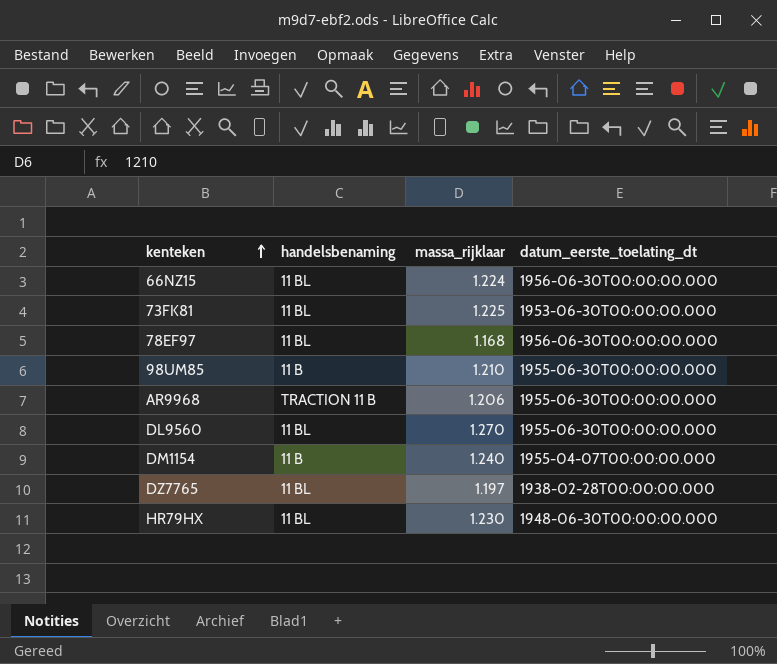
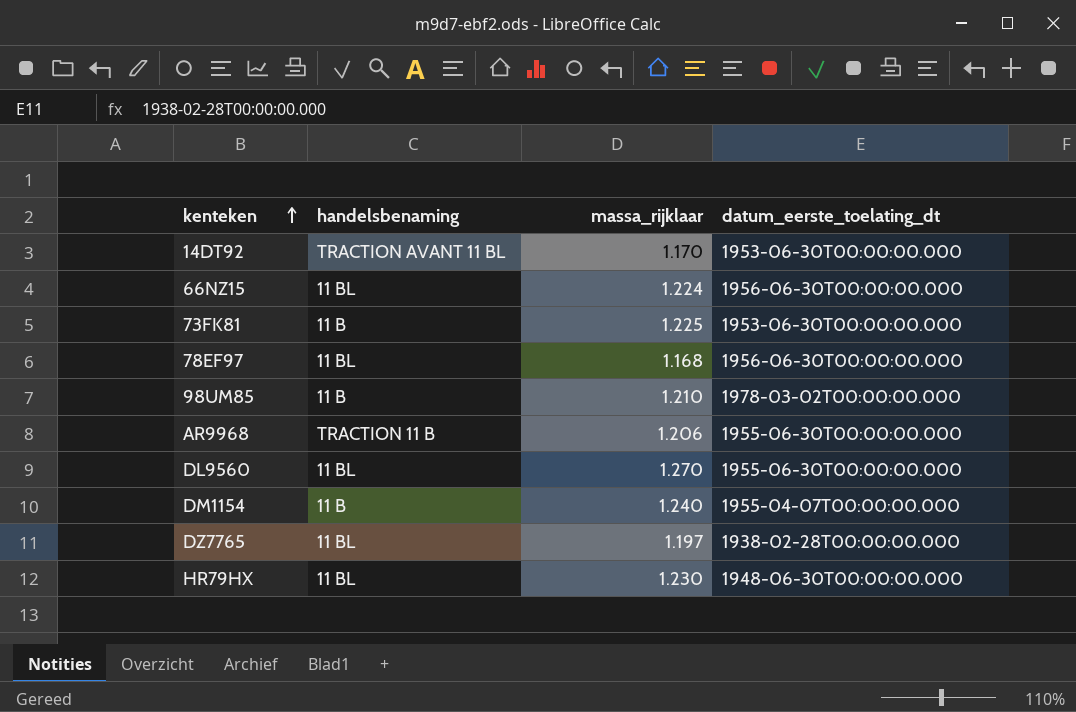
row 14DT92: none -> TRACTION AVANT 11 BL | 1.170 | 1953-06-30T00:00:00.000
73FK81 | handelsbenaming: 11 BL -> 11 B
98UM85 | datum_eerste_toelating_dt: 1955-06-30T00:00:00.000 -> 1978-03-02T00:00:00.000

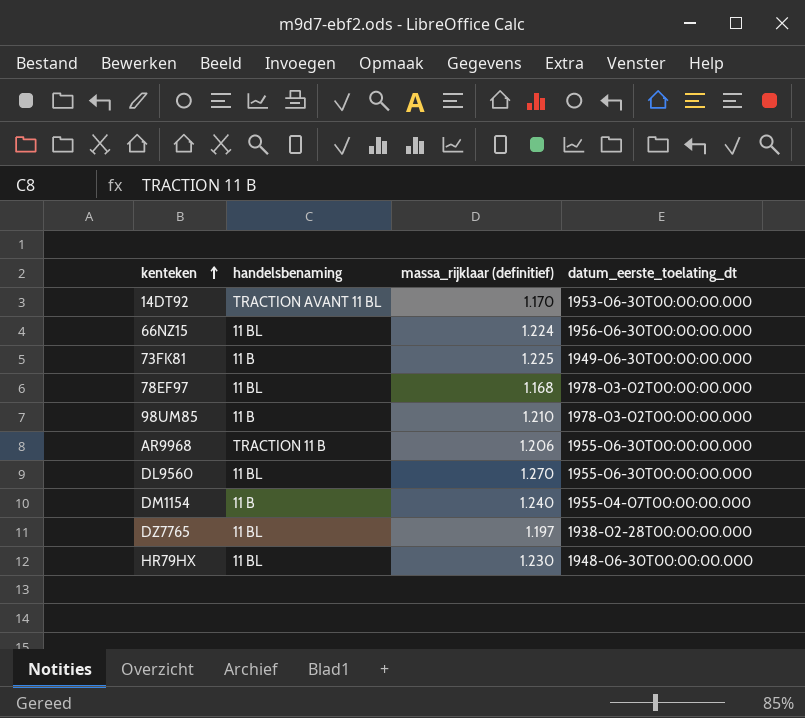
column name: massa_rijklaar -> massa_rijklaar (definitief)
73FK81 | datum_eerste_toelating_dt: 1953-06-30T00:00:00.000 -> 1949-06-30T00:00:00.000
78EF97 | datum_eerste_toelating_dt: 1956-06-30T00:00:00.000 -> 1978-03-02T00:00:00.000

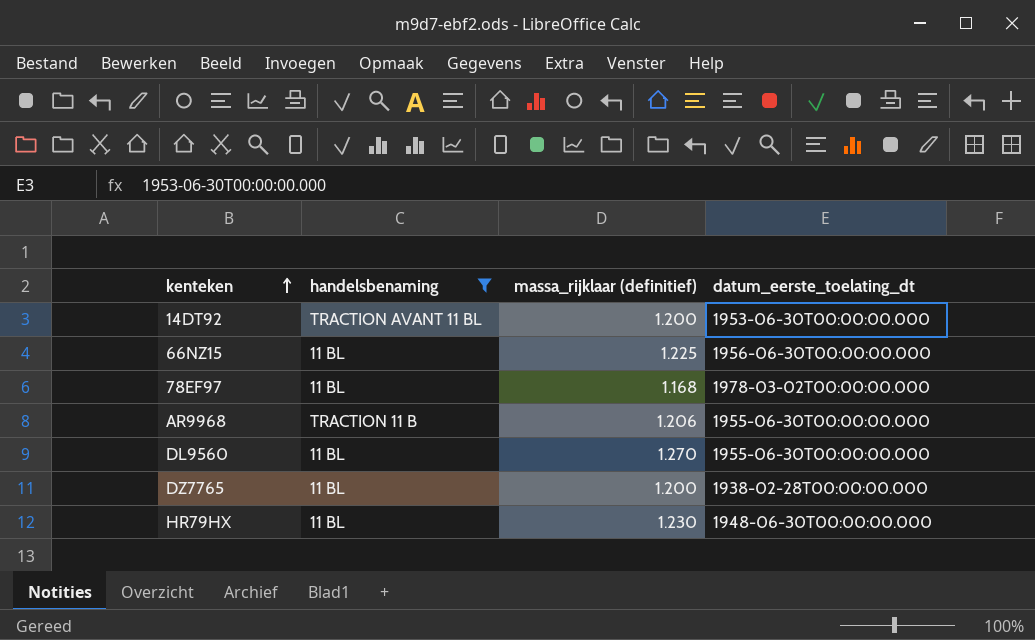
filter: none -> handelsbenaming != 11 B
14DT92 | massa_rijklaar (definitief): 1.170 -> 1.200
66NZ15 | massa_rijklaar (definitief): 1.224 -> 1.225
DZ7765 | massa_rijklaar (definitief): 1.197 -> 1.200

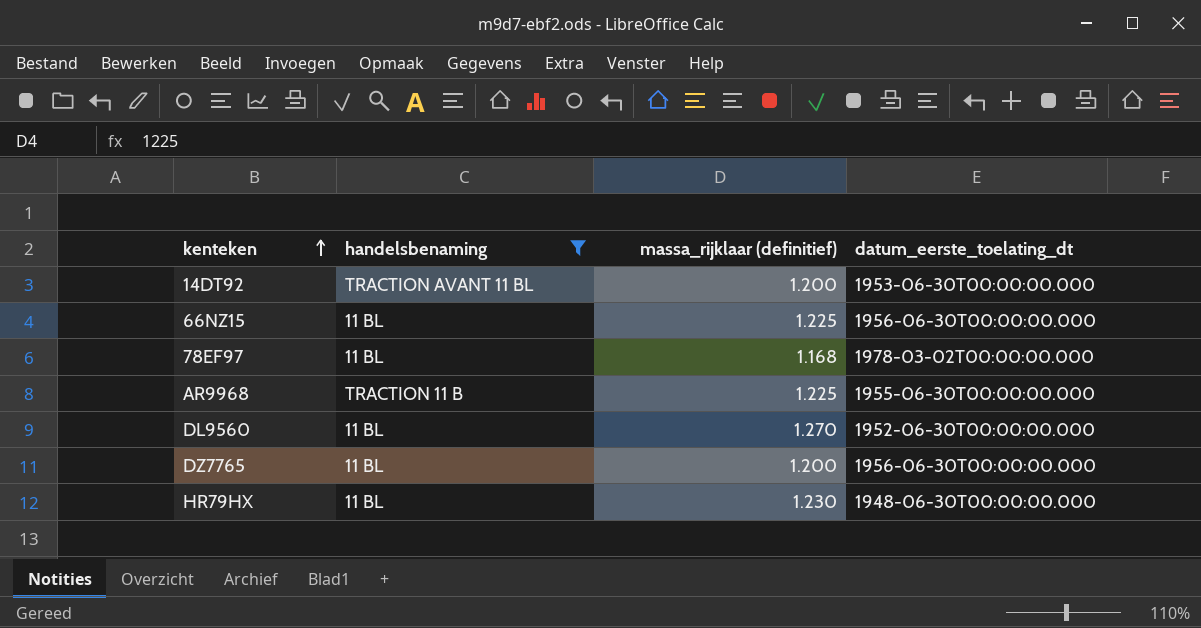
AR9968 | massa_rijklaar (definitief): 1.206 -> 1.225
DL9560 | datum_eerste_toelating_dt: 1955-06-30T00:00:00.000 -> 1952-06-30T00:00:00.000
DZ7765 | datum_eerste_toelating_dt: 1938-02-28T00:00:00.000 -> 1956-06-30T00:00:00.000

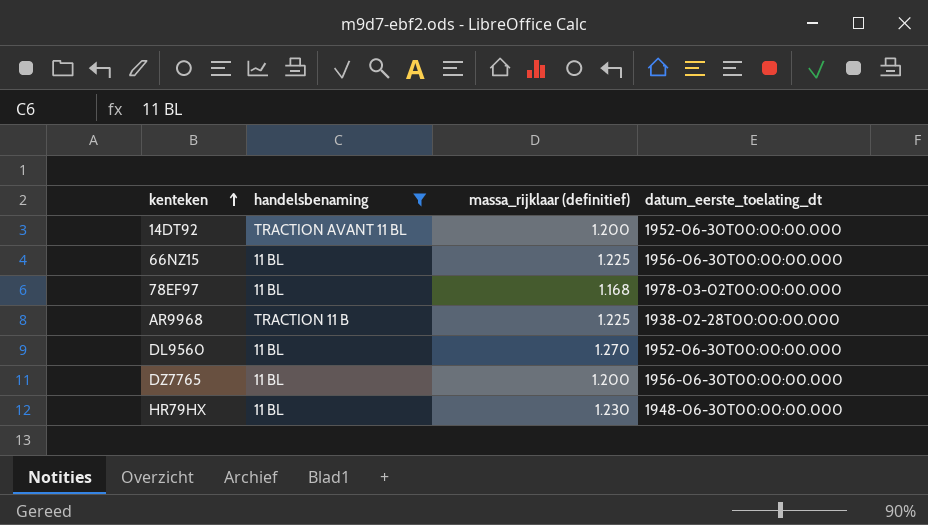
14DT92 | datum_eerste_toelating_dt: 1953-06-30T00:00:00.000 -> 1952-06-30T00:00:00.000
AR9968 | datum_eerste_toelating_dt: 1955-06-30T00:00:00.000 -> 1938-02-28T00:00:00.000

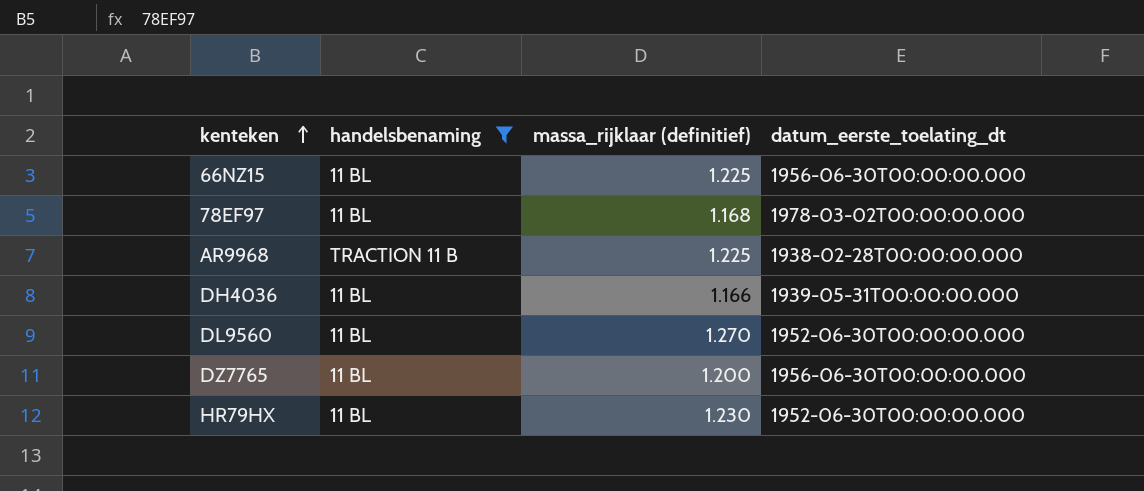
row 14DT92: TRACTION AVANT 11 BL | 1.200 | 1952-06-30T00:00:00.000 -> none
row DH4036: none -> 11 BL | 1.166 | 1939-05-31T00:00:00.000
HR79HX | datum_eerste_toelating_dt: 1948-06-30T00:00:00.000 -> 1952-06-30T00:00:00.000

